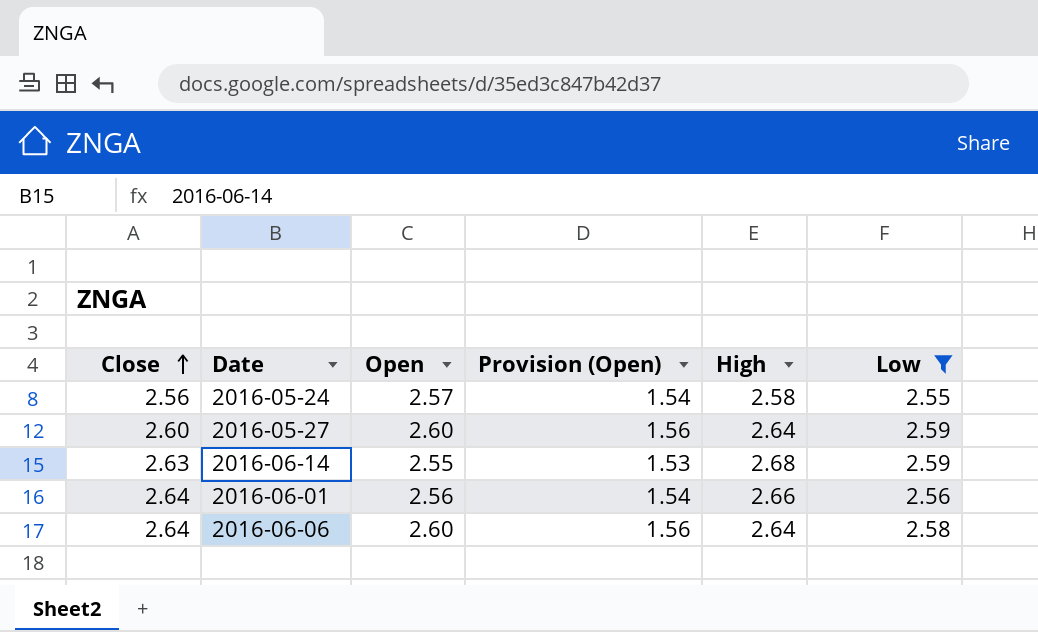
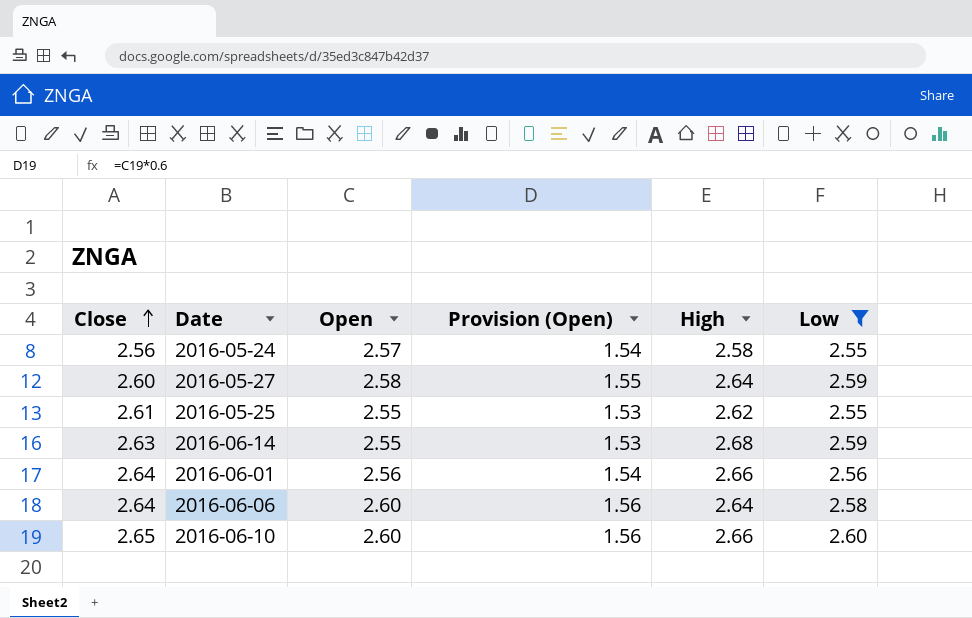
2016-05-27 | Open: 2.60 -> 2.58
2016-05-27 | Provision (Open): 1.56 -> 1.55
row 2016-05-25: none -> 2.61 | 2.55 | 1.53 | 2.62 | 2.55
row 2016-06-10: none -> 2.65 | 2.60 | 1.56 | 2.66 | 2.60

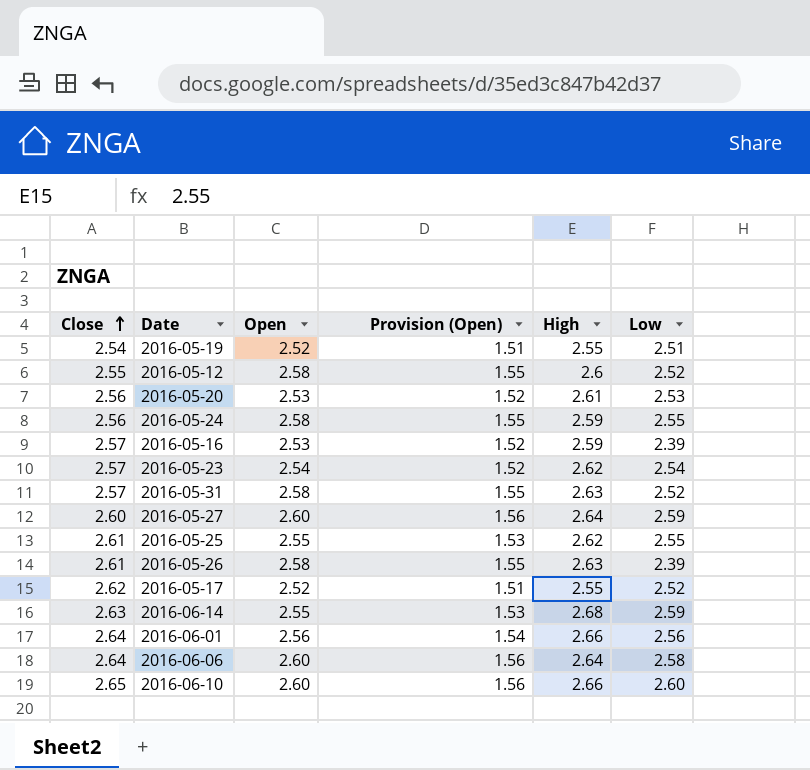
filter: Low >= 2.55 -> none
2016-05-24 | Open: 2.57 -> 2.58
2016-05-24 | Provision (Open): 1.54 -> 1.55
2016-05-24 | High: 2.58 -> 2.59
2016-05-27 | Open: 2.58 -> 2.60
2016-05-27 | Provision (Open): 1.55 -> 1.56

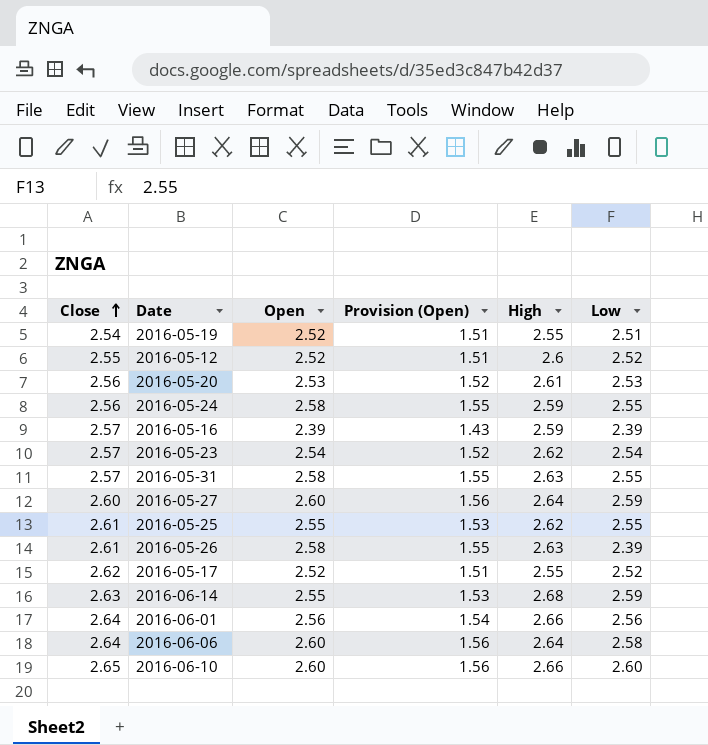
2016-05-12 | Open: 2.58 -> 2.52
2016-05-12 | Provision (Open): 1.55 -> 1.51
2016-05-16 | Open: 2.53 -> 2.39
2016-05-16 | Provision (Open): 1.52 -> 1.43
2016-05-31 | Low: 2.52 -> 2.55

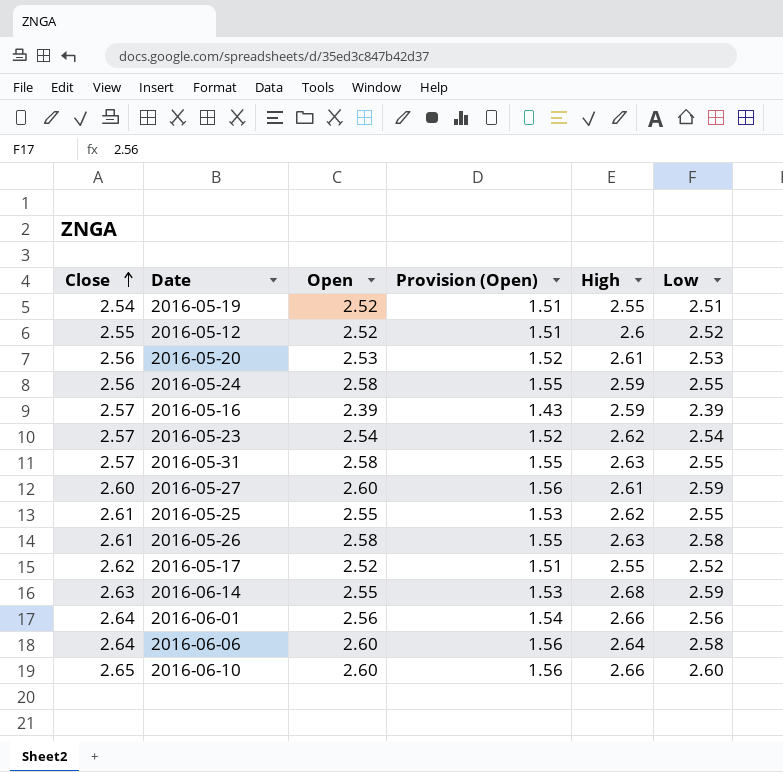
2016-05-27 | High: 2.64 -> 2.61
2016-05-26 | Low: 2.39 -> 2.58

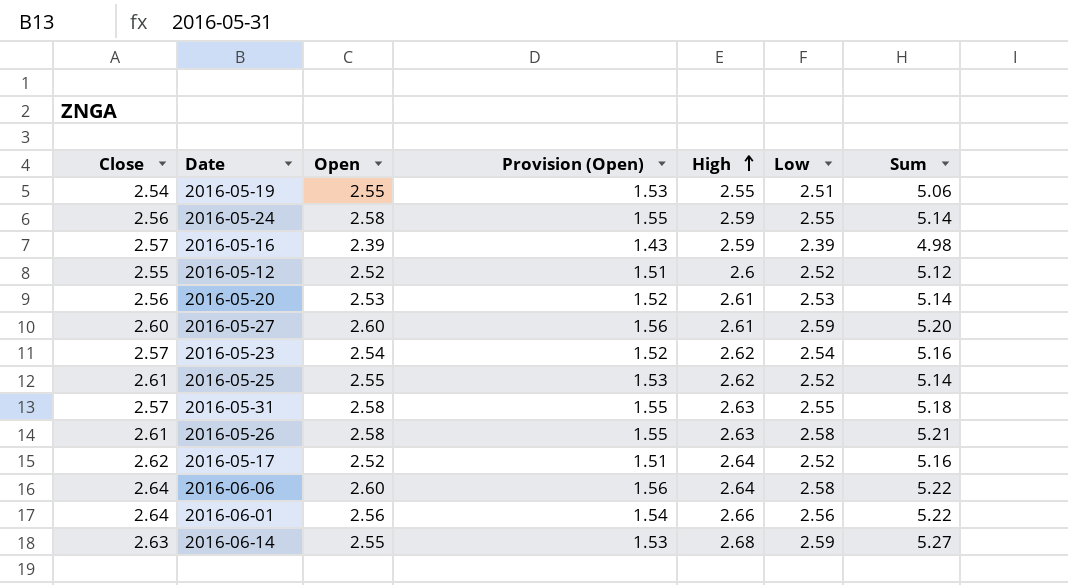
row order: Close ascending -> High ascending
column Sum | formula: none -> [High] + [Low]
row 2016-06-10: 2.65 | 2.60 | 1.56 | 2.66 | 2.60 -> none
2016-05-19 | Open: 2.52 -> 2.55
2016-05-19 | Provision (Open): 1.51 -> 1.53
2016-05-25 | Low: 2.55 -> 2.52
2016-05-17 | High: 2.55 -> 2.64

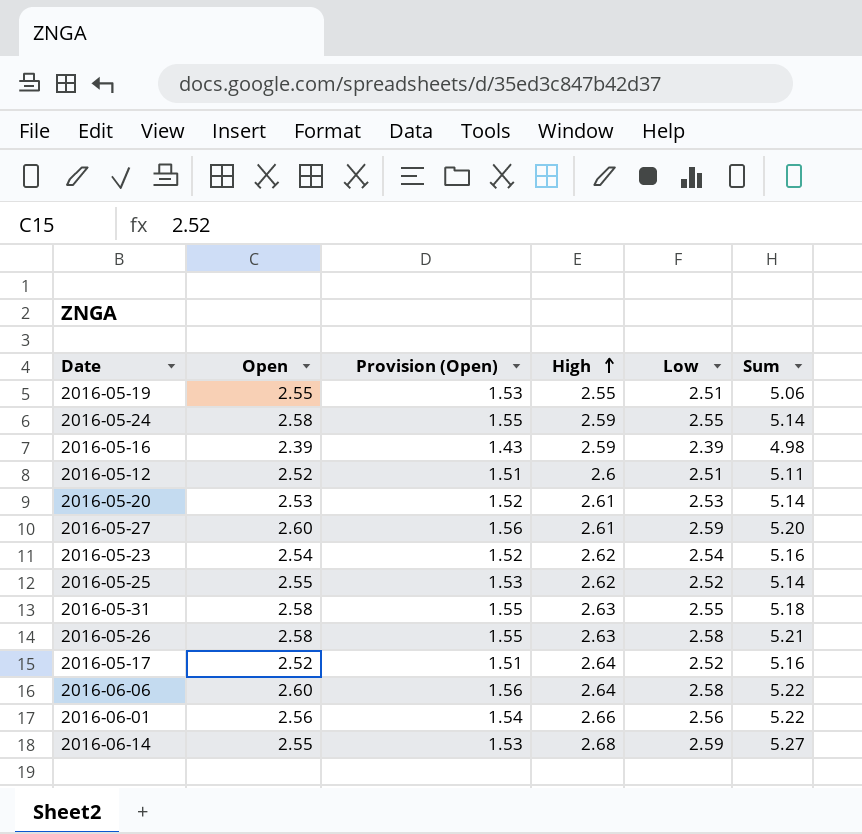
column Close | position: 1 -> none
2016-05-12 | Low: 2.52 -> 2.51
2016-05-12 | Sum: 5.12 -> 5.11

